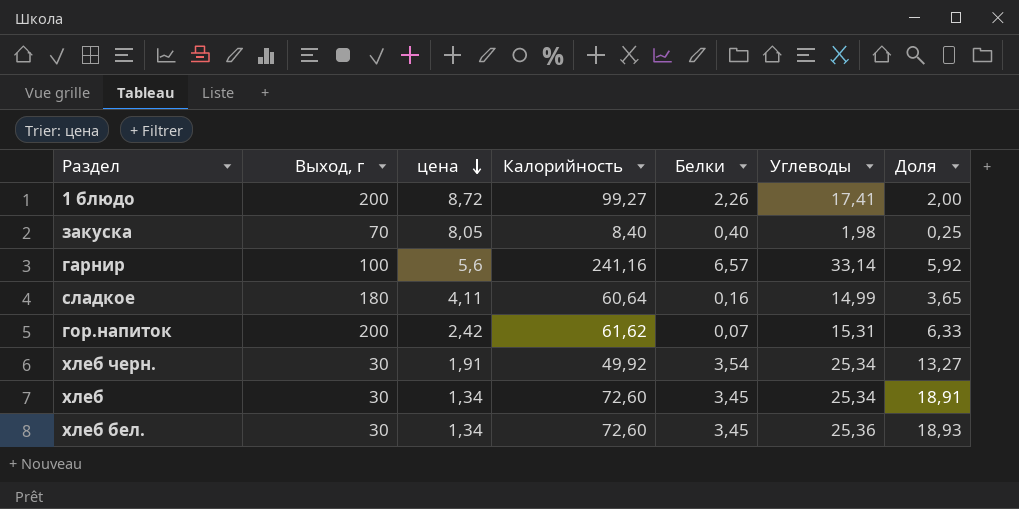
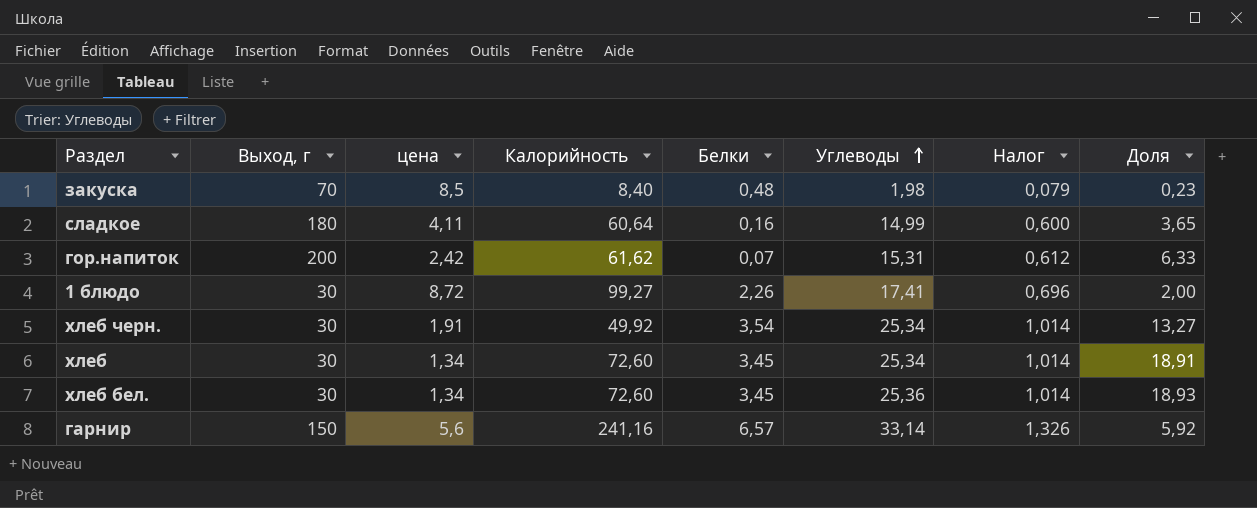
row order: цена descending -> Углеводы ascending
column Налог | formula: none -> [Углеводы] * 0,04
закуска | цена: 8,05 -> 8,5
закуска | Белки: 0,40 -> 0,48
закуска | Доля: 0,25 -> 0,23
1 блюдо | Выход, г: 200 -> 30
гарнир | Выход, г: 100 -> 150

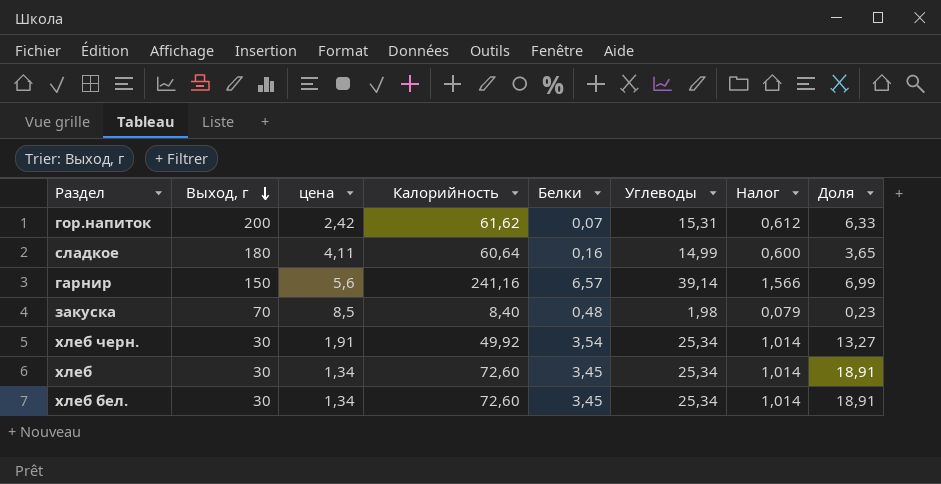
row order: Углеводы ascending -> Выход, г descending
row 1 блюдо: 30 | 8,72 | 99,27 | 2,26 | 17,41 | 0,696 | 2,00 -> none
гарнир | Углеводы: 33,14 -> 39,14
гарнир | Налог: 1,326 -> 1,566
гарнир | Доля: 5,92 -> 6,99
хлеб бел. | Углеводы: 25,36 -> 25,34
хлеб бел. | Доля: 18,93 -> 18,91

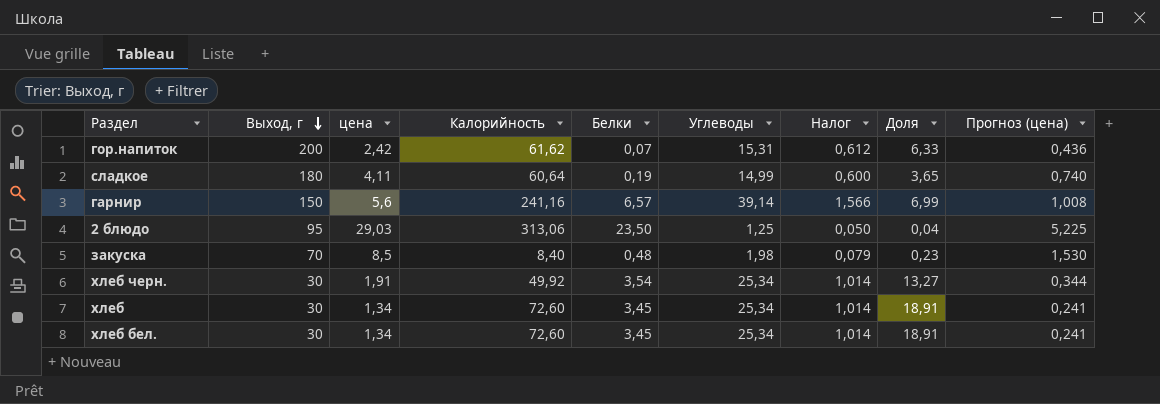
column Прогноз (цена) | formula: none -> [цена] * 0,18
сладкое | Белки: 0,16 -> 0,19
row 2 блюдо: none -> 95 | 29,03 | 313,06 | 23,50 | 1,25 | 0,050 | 0,04 | 5,225

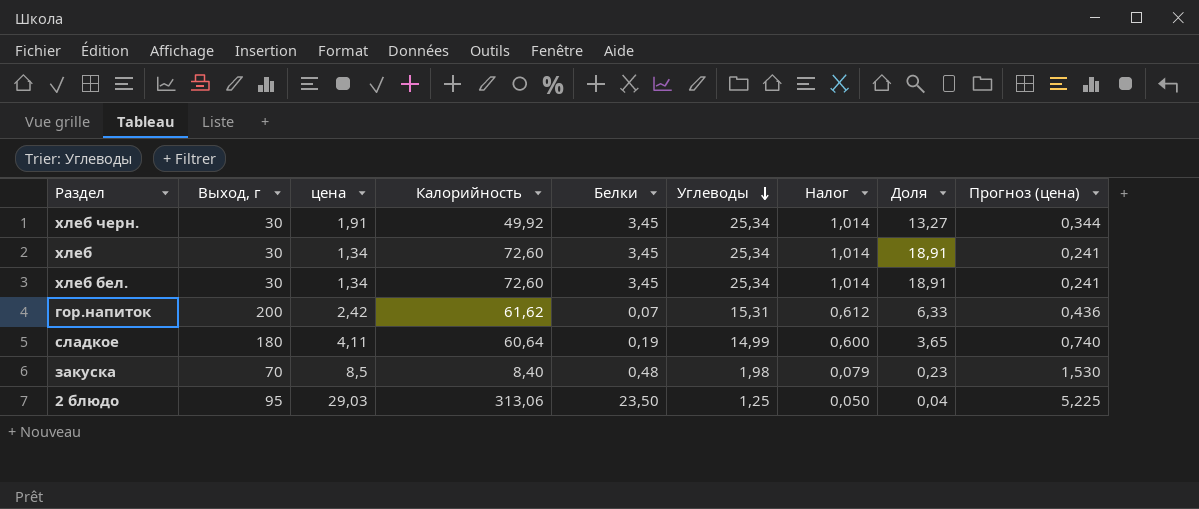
row order: Выход, г descending -> Углеводы descending
row гарнир: 150 | 5,6 | 241,16 | 6,57 | 39,14 | 1,566 | 6,99 | 1,008 -> none
хлеб черн. | Белки: 3,54 -> 3,45

